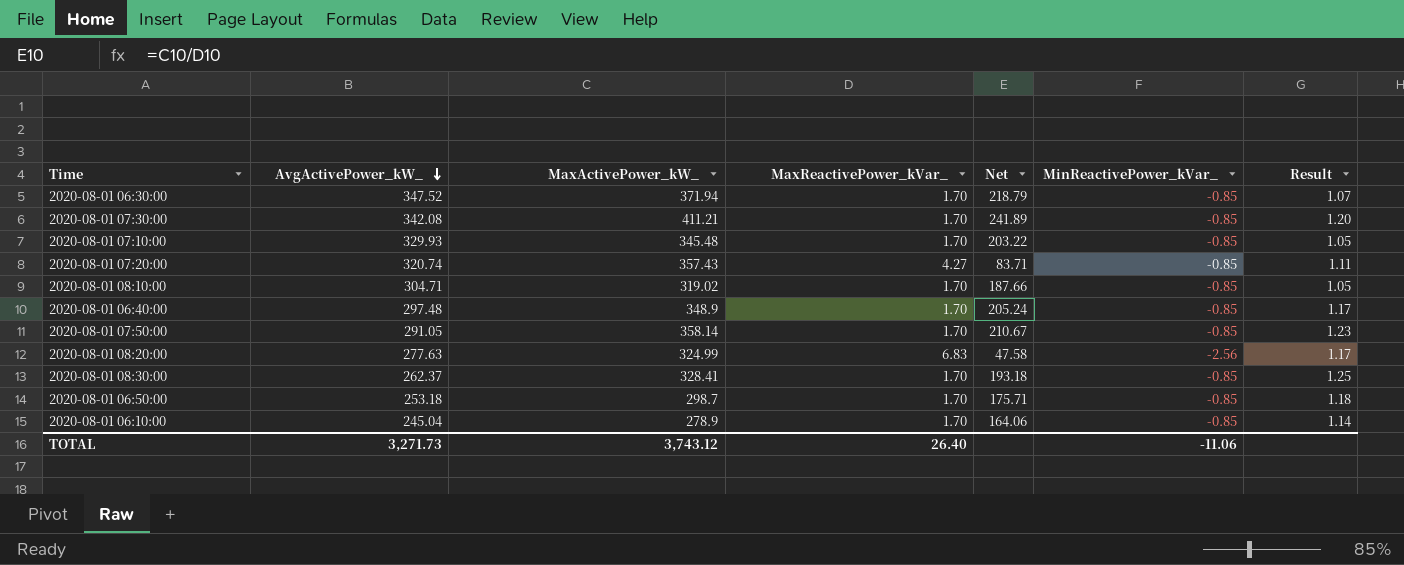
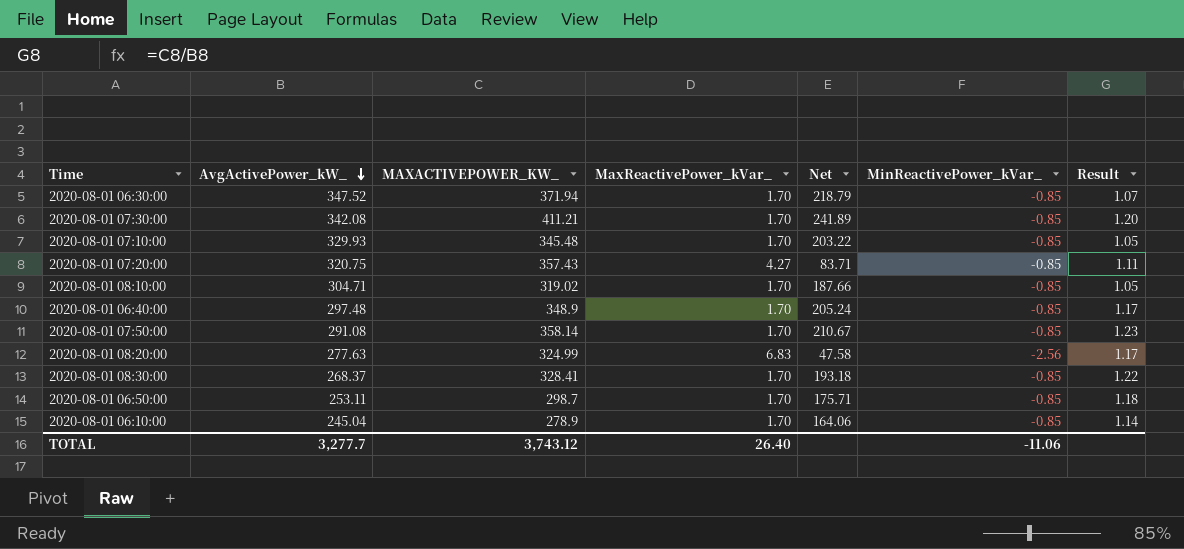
column name: MaxActivePower_kW_ -> MAXACTIVEPOWER_KW_
2020-08-01 07:20:00 | AvgActivePower_kW_: 320.74 -> 320.75
2020-08-01 07:50:00 | AvgActivePower_kW_: 291.05 -> 291.08
2020-08-01 08:30:00 | AvgActivePower_kW_: 262.37 -> 268.37
2020-08-01 08:30:00 | Result: 1.25 -> 1.22
2020-08-01 06:50:00 | AvgActivePower_kW_: 253.18 -> 253.11
TOTAL | AvgActivePower_kW_: 3,271.73 -> 3,277.7

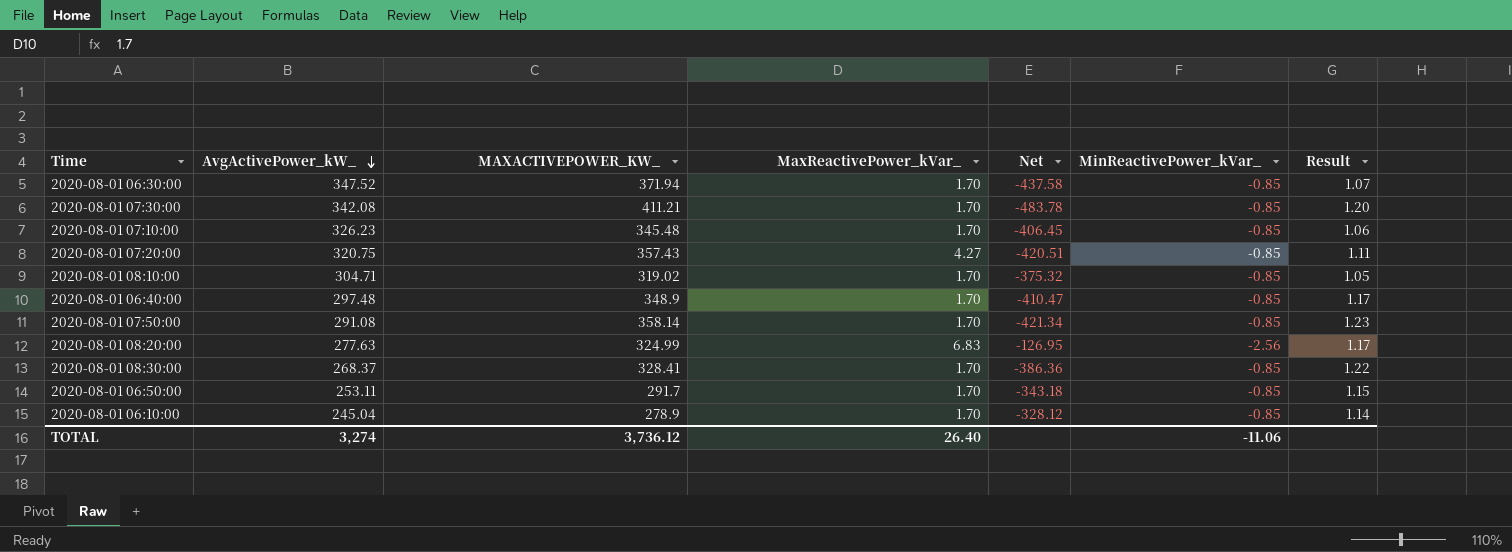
column Net | formula: [MAXACTIVEPOWER_KW_] / [MaxReactivePower_kVar_] -> [MAXACTIVEPOWER_KW_] / [MinReactivePower_kVar_]
2020-08-01 07:10:00 | AvgActivePower_kW_: 329.93 -> 326.23
2020-08-01 07:10:00 | Result: 1.05 -> 1.06
2020-08-01 06:50:00 | MAXACTIVEPOWER_KW_: 298.7 -> 291.7
2020-08-01 06:50:00 | Result: 1.18 -> 1.15
TOTAL | AvgActivePower_kW_: 3,277.7 -> 3,274
TOTAL | MAXACTIVEPOWER_KW_: 3,743.12 -> 3,736.12

